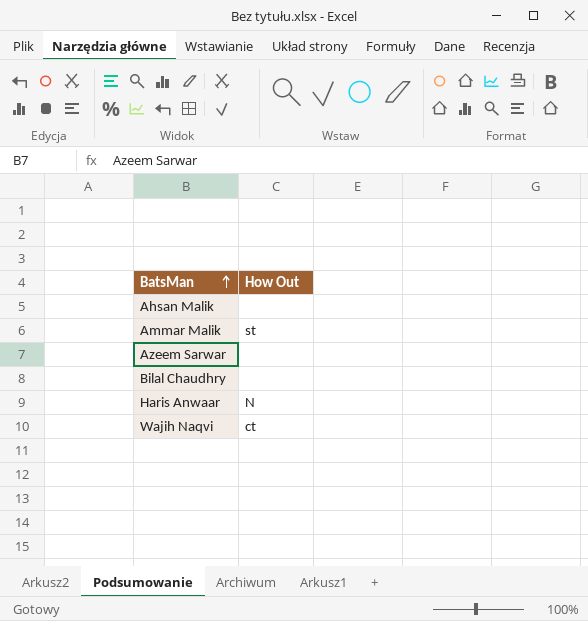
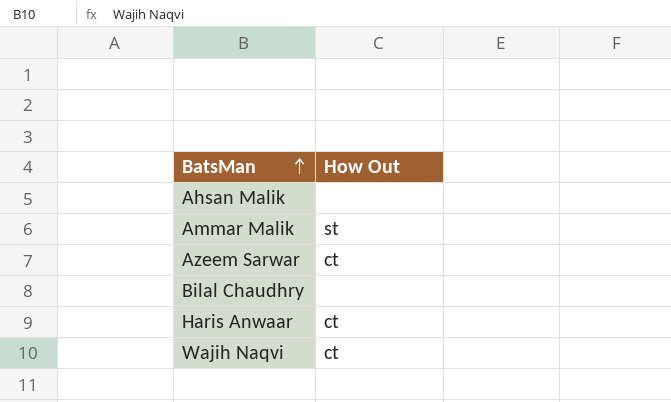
Azeem Sarwar | How Out: none -> ct
Haris Anwaar | How Out: N -> ct

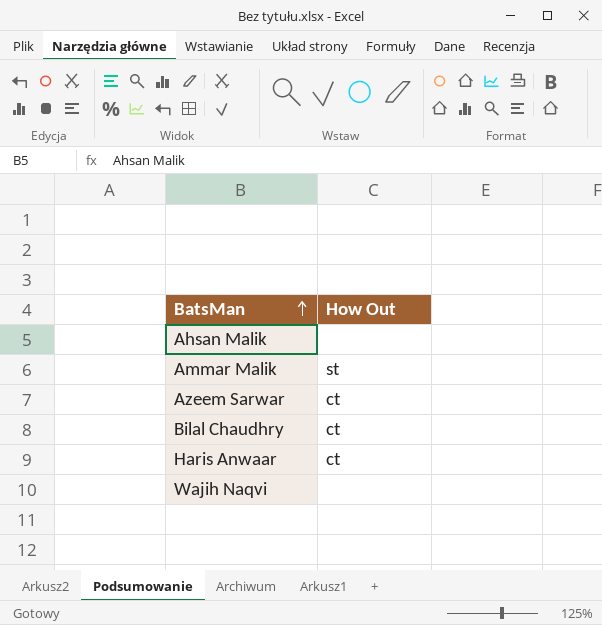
Bilal Chaudhry | How Out: none -> ct
Wajih Naqvi | How Out: ct -> none

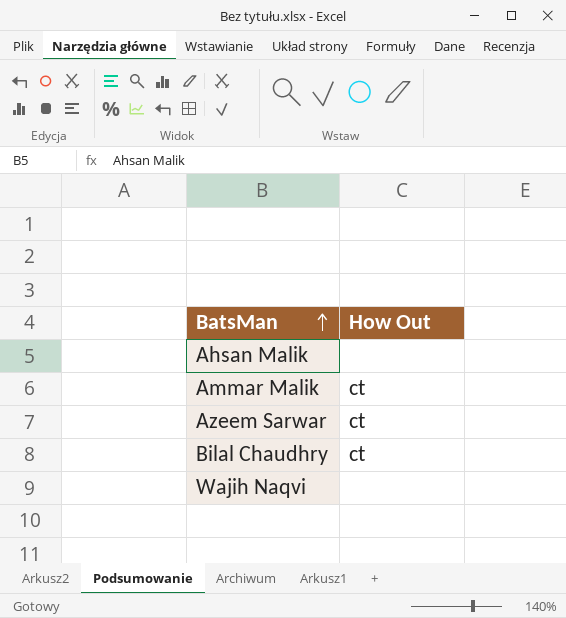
row Haris Anwaar: ct -> none
Ammar Malik | How Out: st -> ct

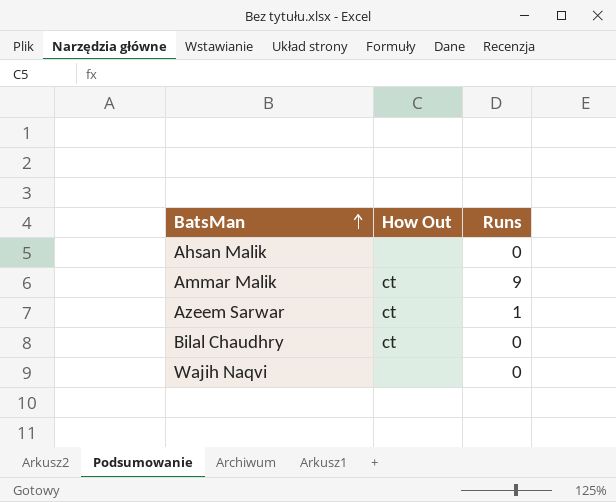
column Runs | position: none -> 3

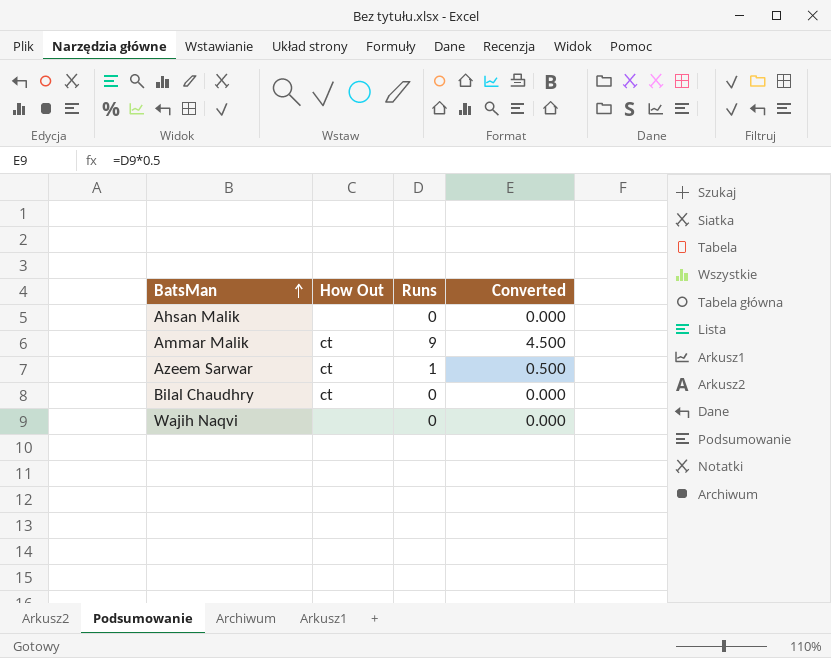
column Converted | formula: none -> [Runs] * 0.5

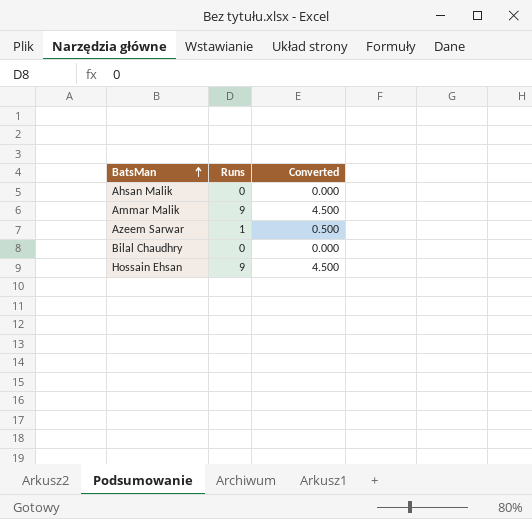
column How Out | position: 2 -> none
row Wajih Naqvi: none | 0 | 0.000 -> none
row Hossain Ehsan: none -> 9 | 4.500

